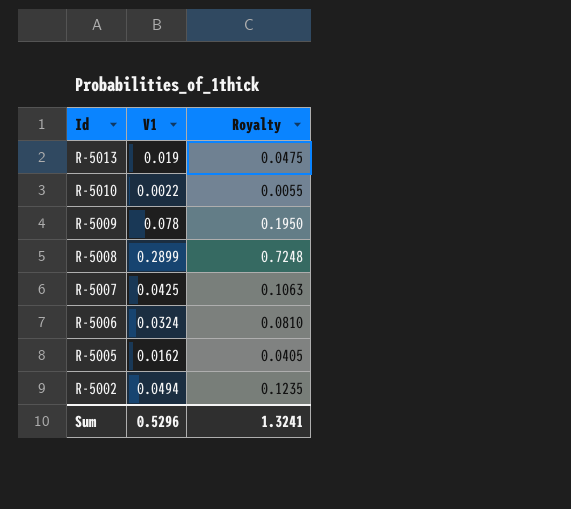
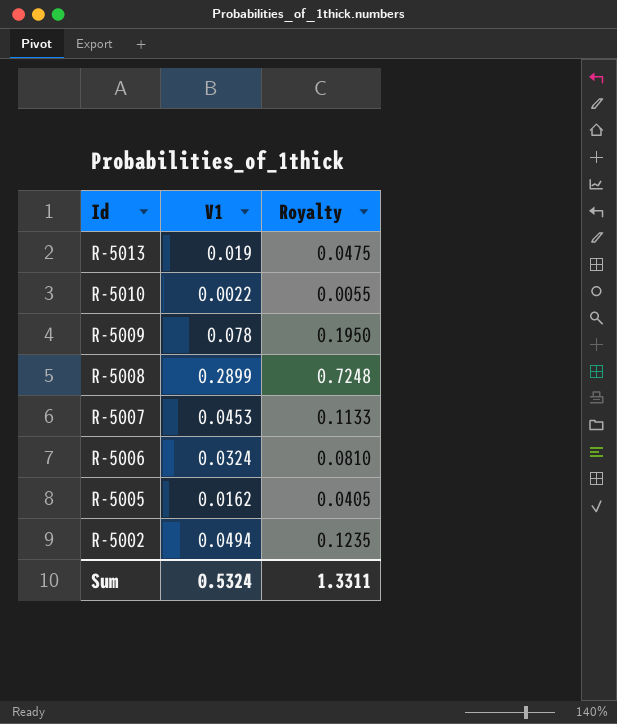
R-5007 | V1: 0.0425 -> 0.0453
R-5007 | Royalty: 0.1063 -> 0.1133
Sum | V1: 0.5296 -> 0.5324
Sum | Royalty: 1.3241 -> 1.3311

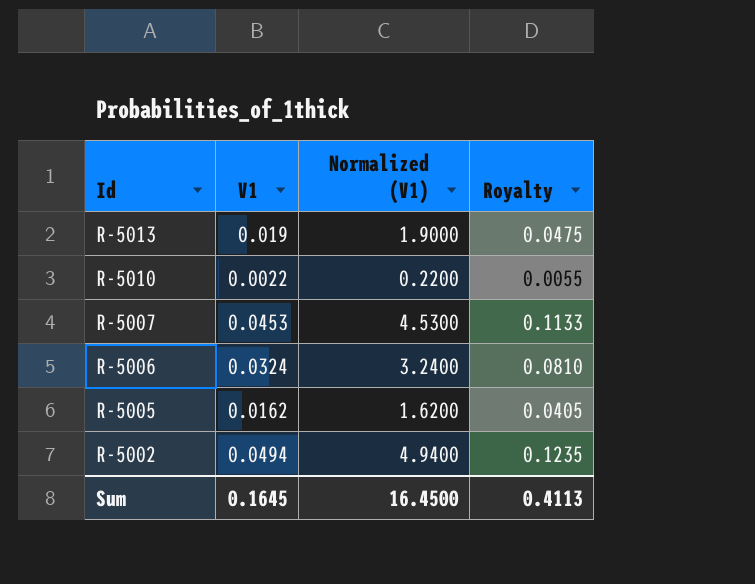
column Normalized (V1) | formula: none -> [V1] * 100
row R-5009: 0.078 | 0.1950 -> none
row R-5008: 0.2899 | 0.7248 -> none
Sum | V1: 0.5324 -> 0.1645
Sum | Royalty: 1.3311 -> 0.4113

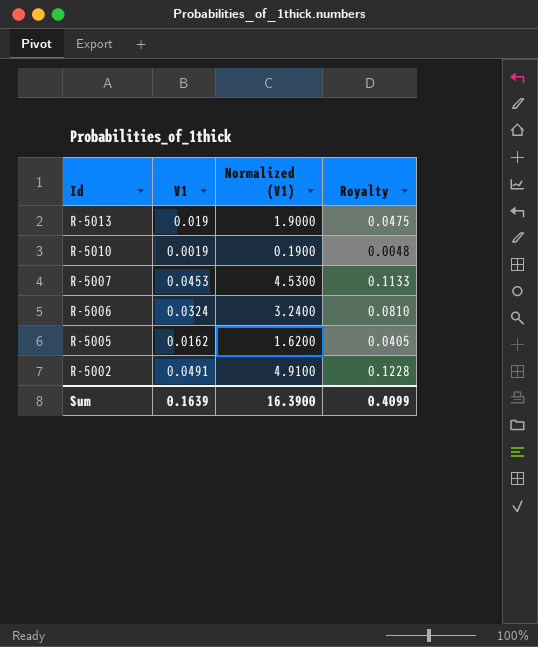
R-5010 | V1: 0.0022 -> 0.0019
R-5010 | Normalized (V1): 0.2200 -> 0.1900
R-5010 | Royalty: 0.0055 -> 0.0048
R-5002 | V1: 0.0494 -> 0.0491
R-5002 | Normalized (V1): 4.9400 -> 4.9100
R-5002 | Royalty: 0.1235 -> 0.1228
Sum | V1: 0.1645 -> 0.1639
Sum | Normalized (V1): 16.4500 -> 16.3900
Sum | Royalty: 0.4113 -> 0.4099

